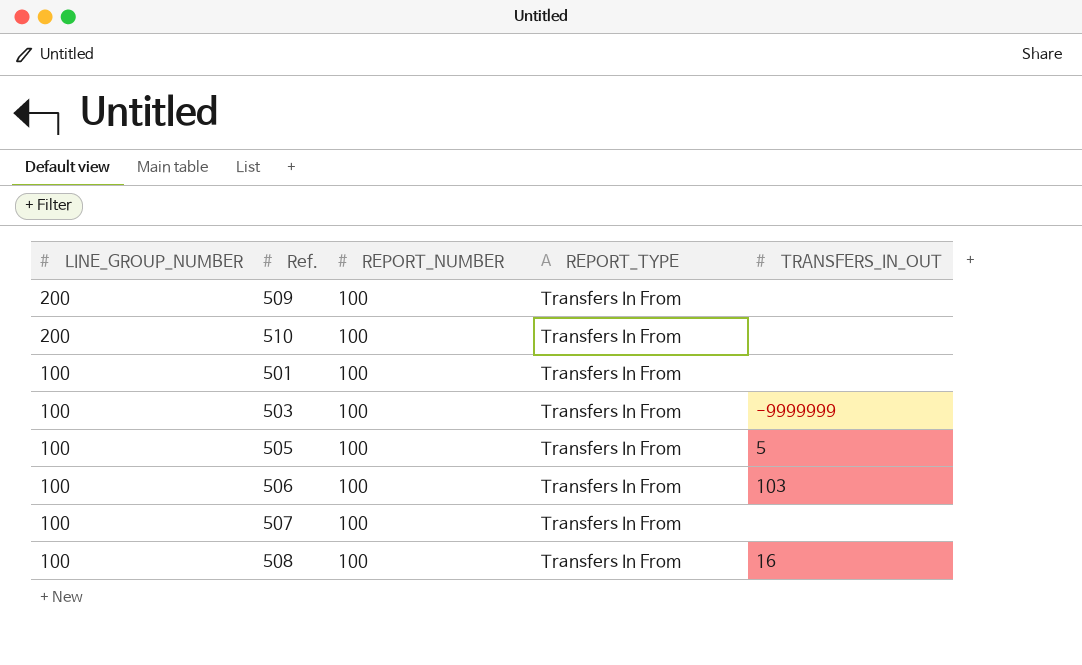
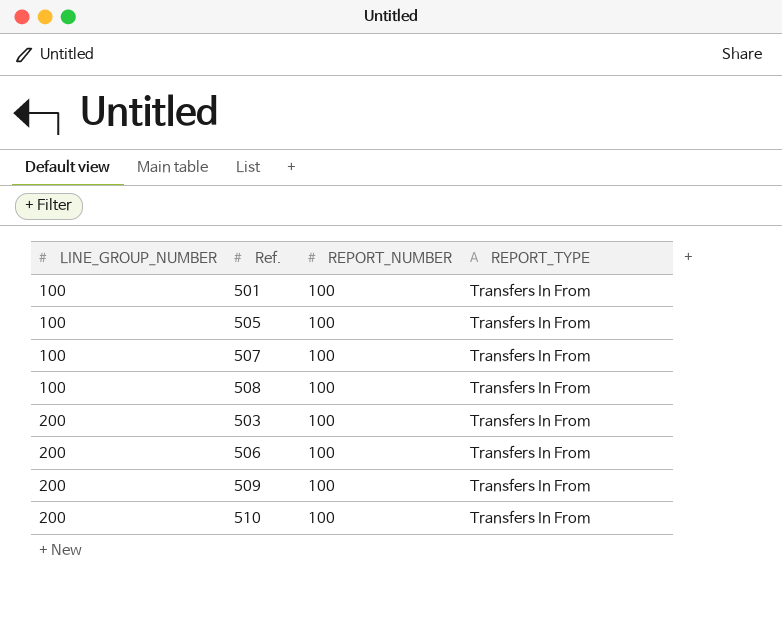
row order: LINE_GROUP_NUMBER descending -> LINE_GROUP_NUMBER ascending
column TRANSFERS_IN_OUT | position: 5 -> none
503 | LINE_GROUP_NUMBER: 100 -> 200
506 | LINE_GROUP_NUMBER: 100 -> 200

